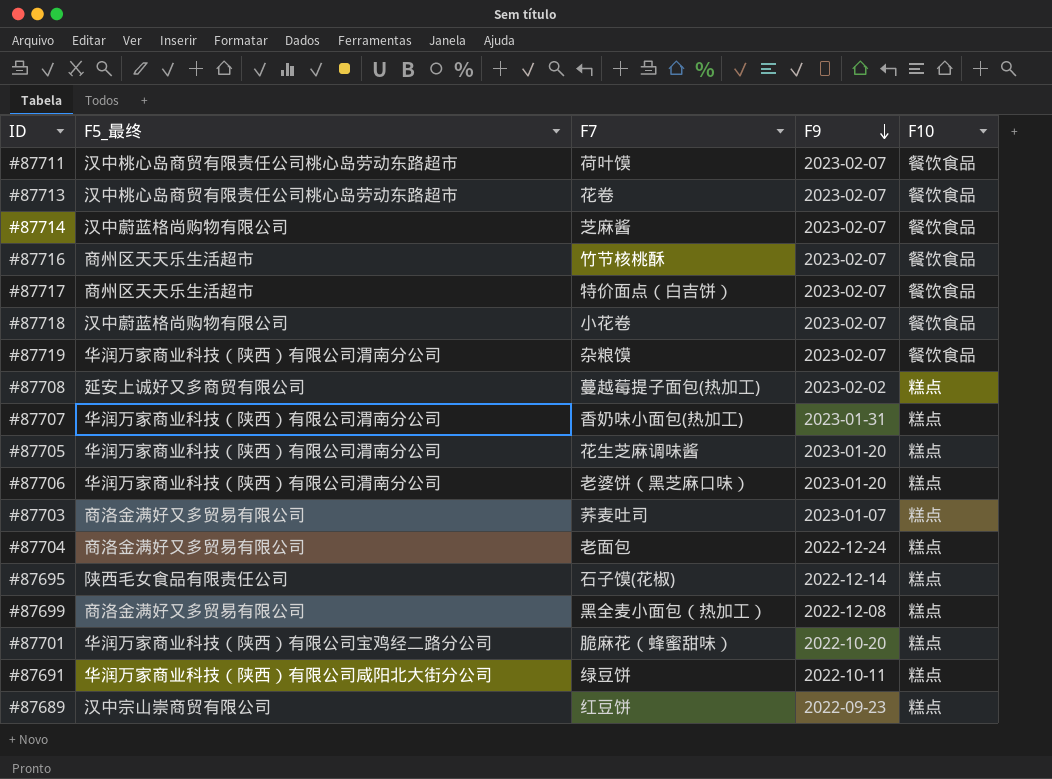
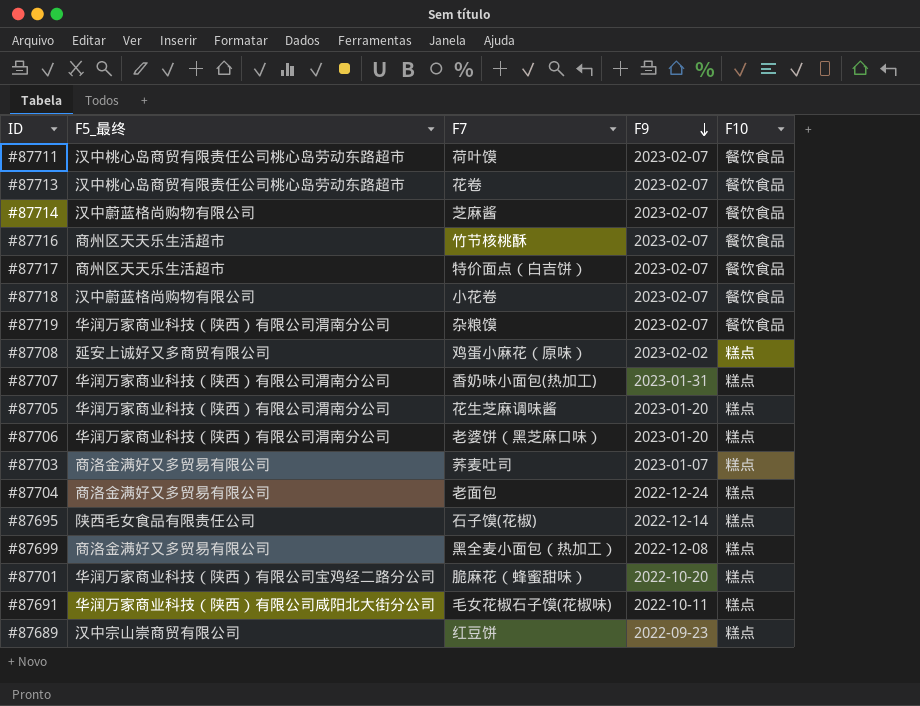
#87708 | F7: 蔓越莓提子面包(热加工) -> 鸡蛋小麻花（原味）
#87691 | F7: 绿豆饼 -> 毛女花椒石子馍(花椒味)

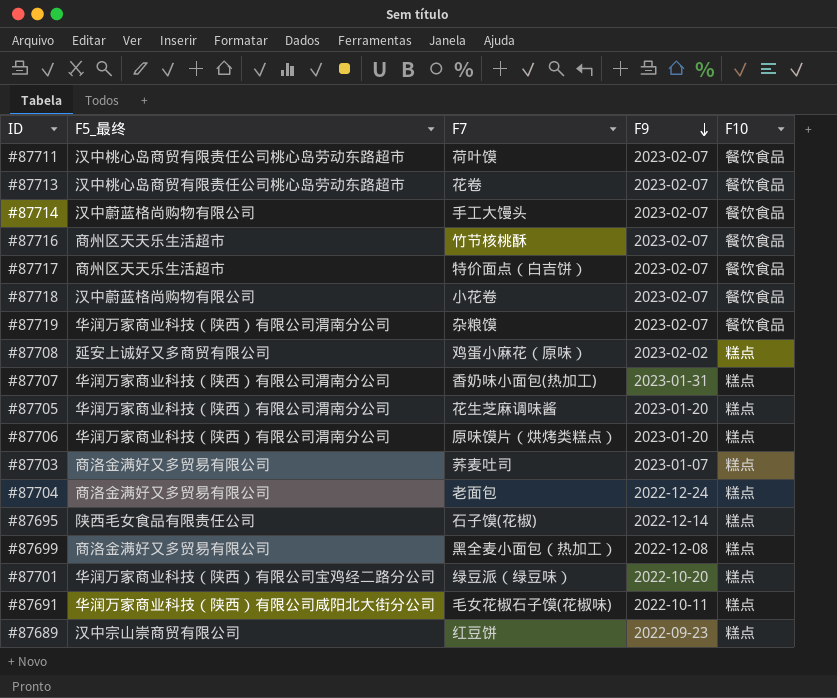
#87714 | F7: 芝麻酱 -> 手工大馒头
#87706 | F7: 老婆饼（黑芝麻口味） -> 原味馍片（烘烤类糕点）
#87701 | F7: 脆麻花（蜂蜜甜味） -> 绿豆派（绿豆味）

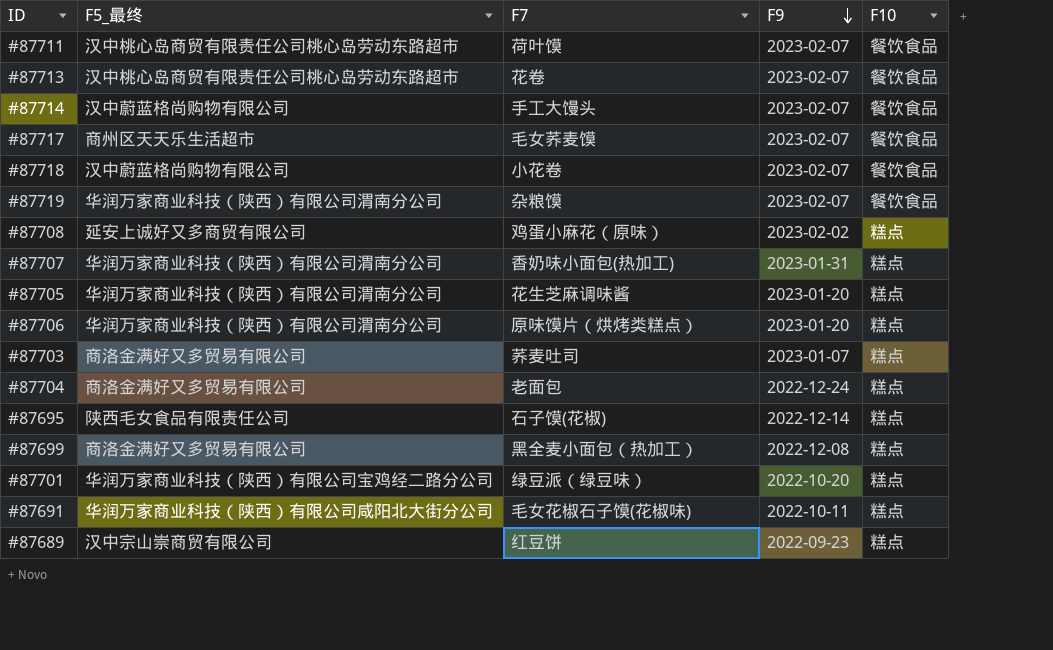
row #87716: 商州区天天乐生活超市 | 竹节核桃酥 | 2023-02-07 | 餐饮食品 -> none
#87717 | F7: 特价面点（白吉饼） -> 毛女荞麦馍

